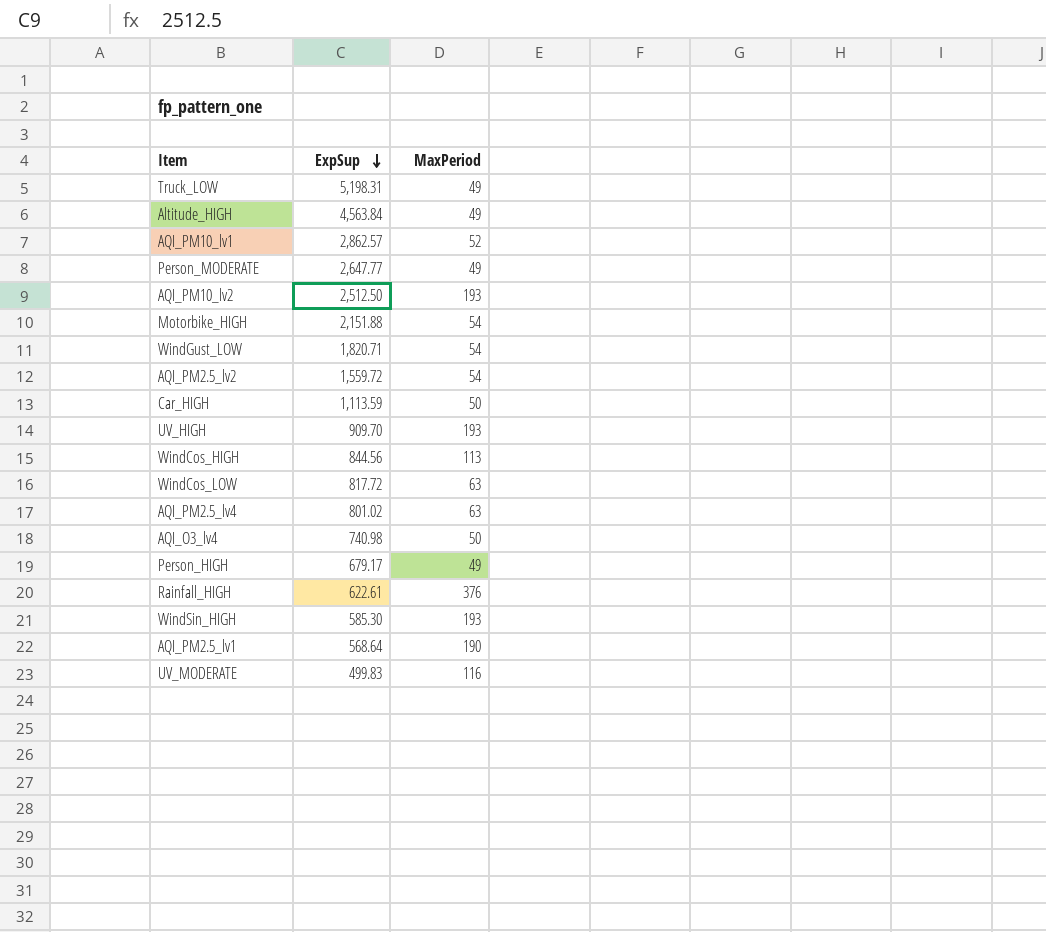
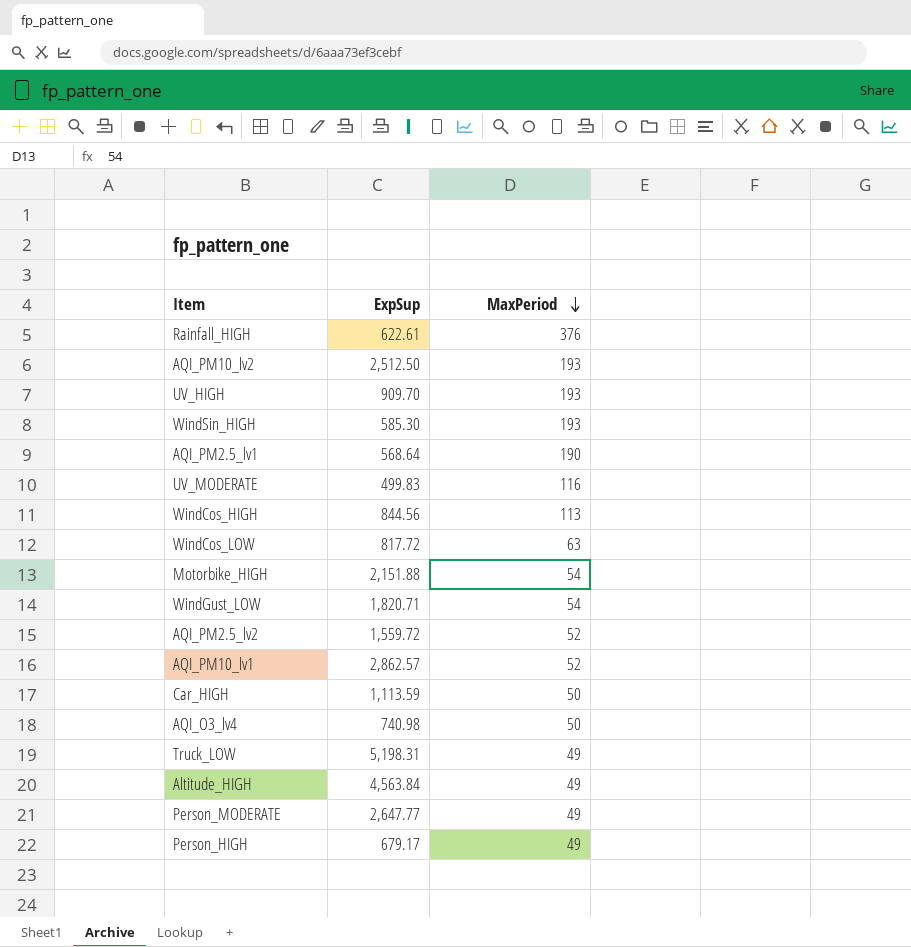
row order: ExpSup descending -> MaxPeriod descending
row AQI_PM2.5_lv4: 801.02 | 63 -> none
AQI_PM2.5_lv2 | MaxPeriod: 54 -> 52

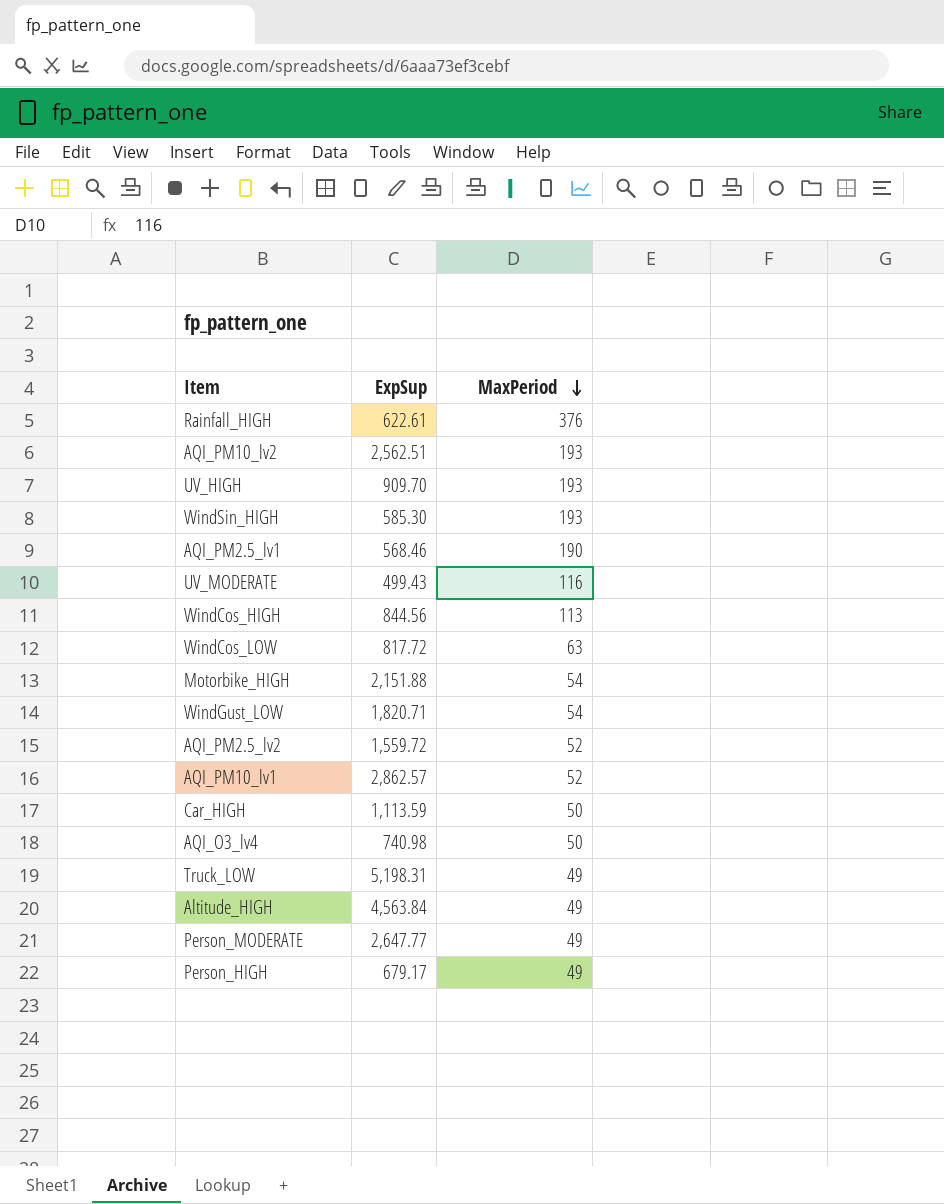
AQI_PM10_lv2 | ExpSup: 2,512.50 -> 2,562.51
AQI_PM2.5_lv1 | ExpSup: 568.64 -> 568.46
UV_MODERATE | ExpSup: 499.83 -> 499.43

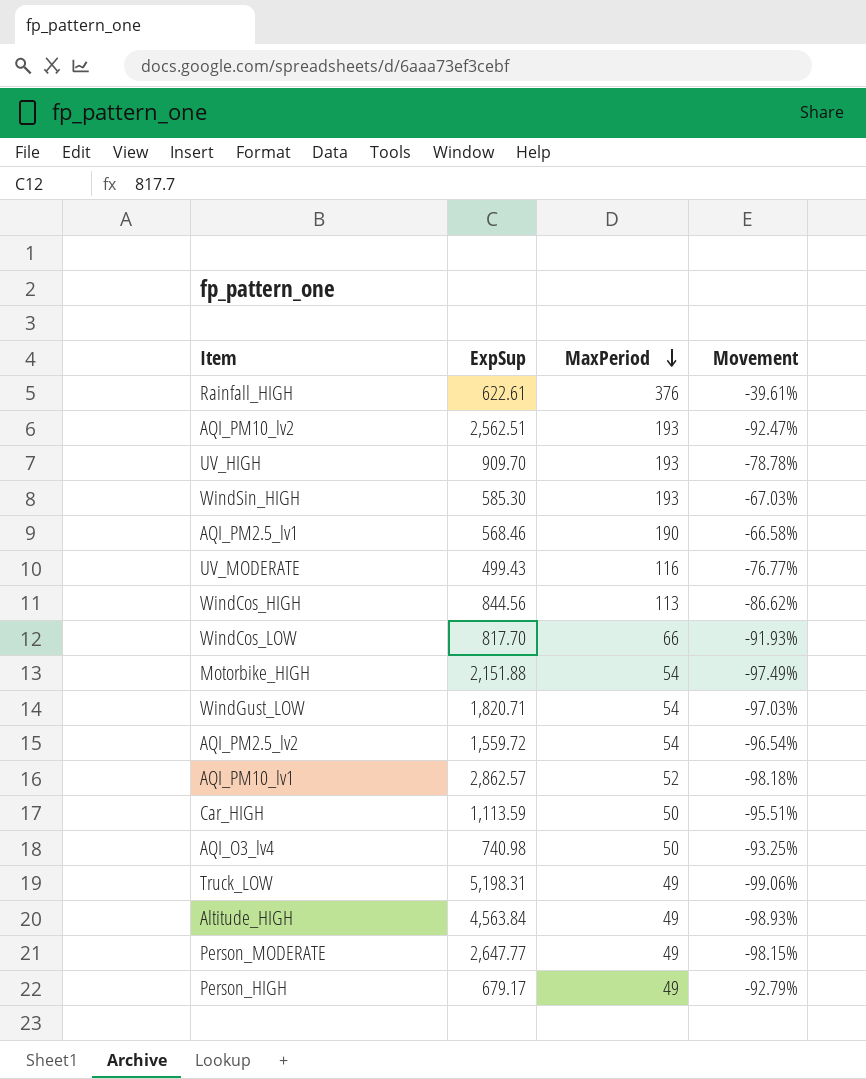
column Movement | formula: none -> ([MaxPeriod] - [ExpSup]) / [ExpSup]
WindCos_LOW | ExpSup: 817.72 -> 817.70
WindCos_LOW | MaxPeriod: 63 -> 66
AQI_PM2.5_lv2 | MaxPeriod: 52 -> 54

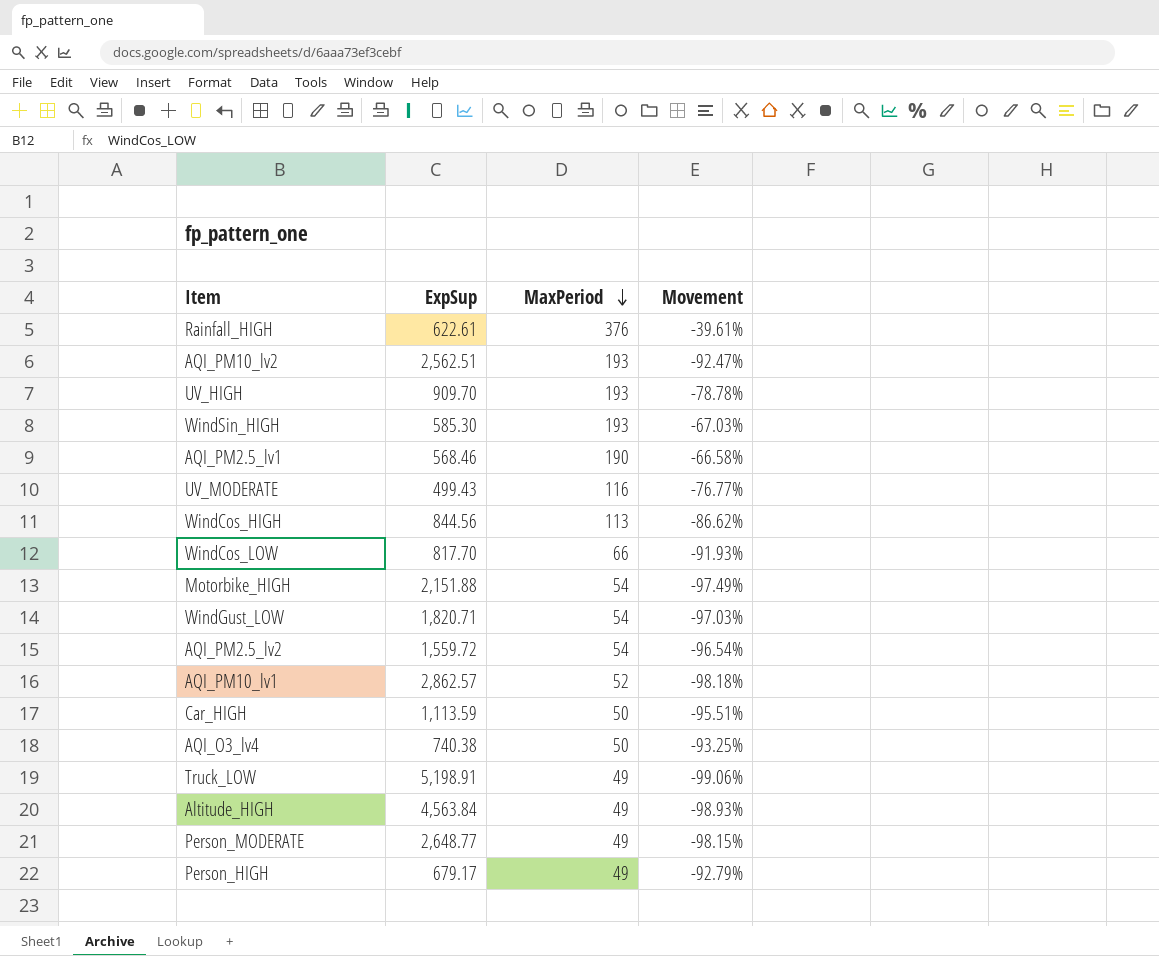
AQI_O3_lv4 | ExpSup: 740.98 -> 740.38
Truck_LOW | ExpSup: 5,198.31 -> 5,198.91
Person_MODERATE | ExpSup: 2,647.77 -> 2,648.77

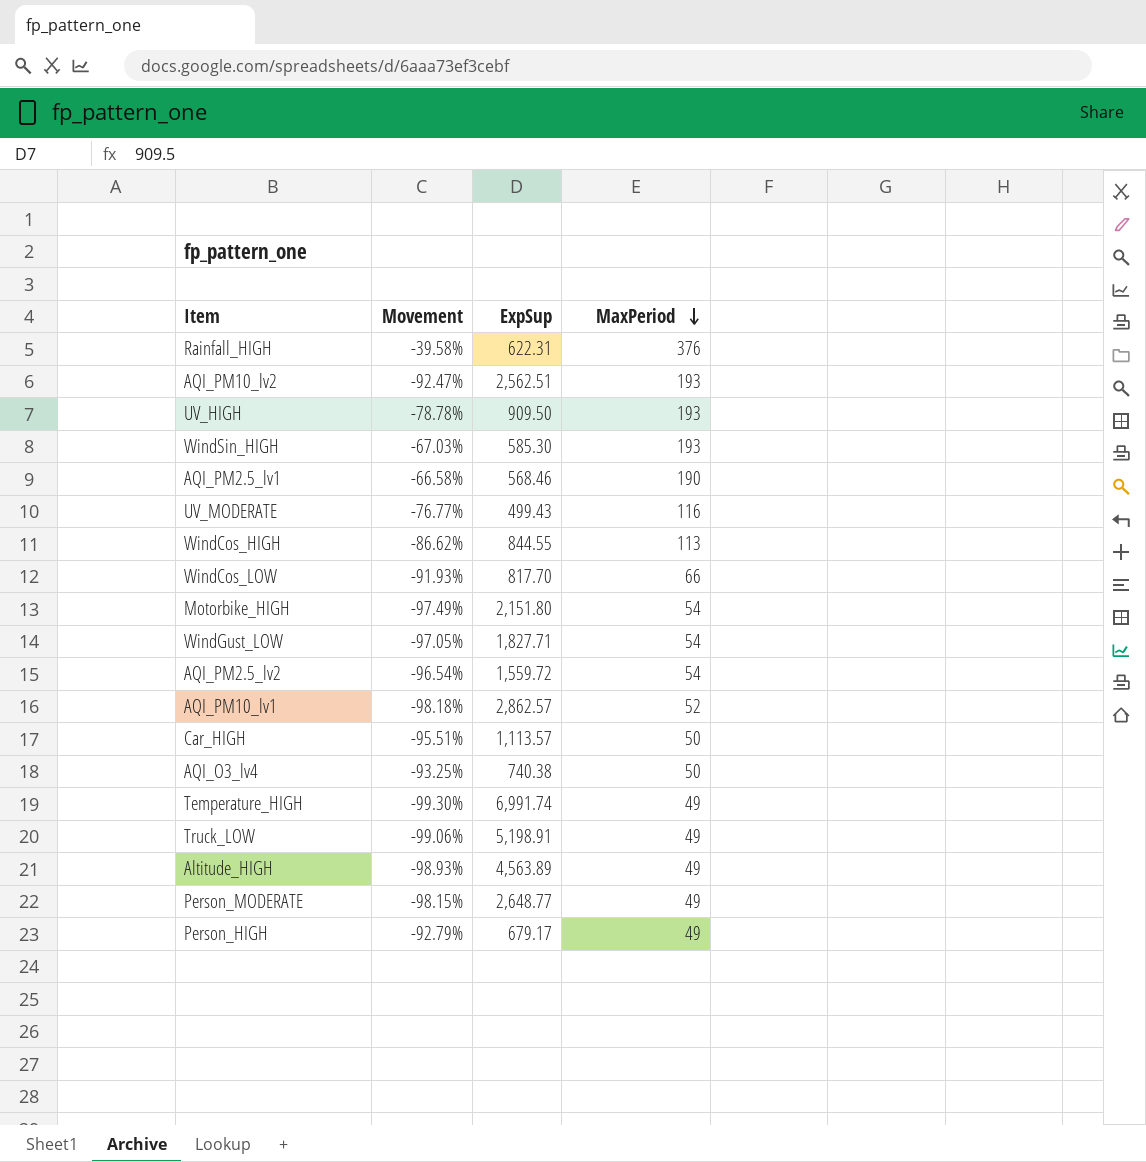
column Movement | position: 4 -> 2
Rainfall_HIGH | Movement: -39.61% -> -39.58%
Rainfall_HIGH | ExpSup: 622.61 -> 622.31
UV_HIGH | ExpSup: 909.70 -> 909.50
WindCos_HIGH | ExpSup: 844.56 -> 844.55
Motorbike_HIGH | ExpSup: 2,151.88 -> 2,151.80
WindGust_LOW | Movement: -97.03% -> -97.05%
WindGust_LOW | ExpSup: 1,820.71 -> 1,827.71
Car_HIGH | ExpSup: 1,113.59 -> 1,113.57
row Temperature_HIGH: none -> -99.30% | 6,991.74 | 49
Altitude_HIGH | ExpSup: 4,563.84 -> 4,563.89

